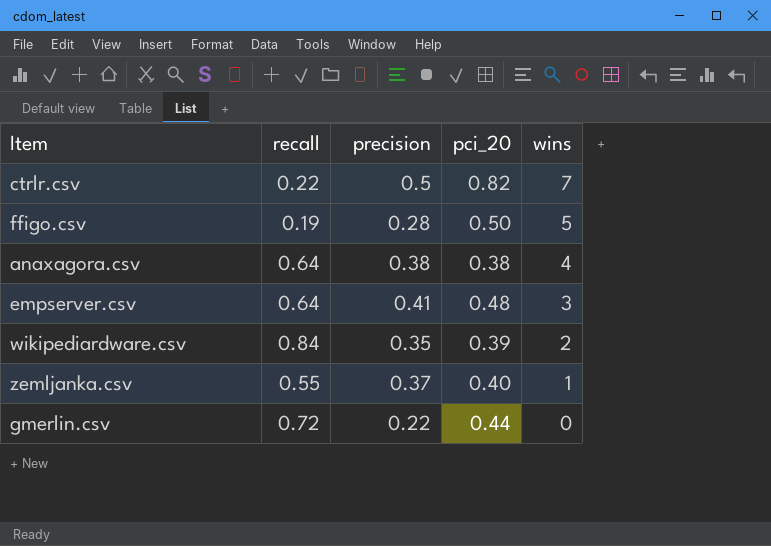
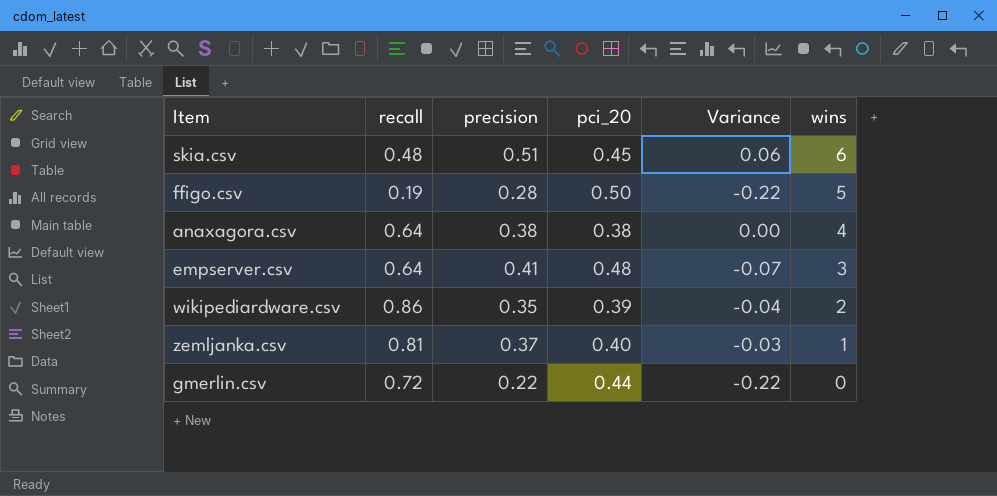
column Variance | formula: none -> [precision] - [pci_20]
row ctrlr.csv: 0.22 | 0.5 | 0.82 | 7 -> none
row skia.csv: none -> 0.48 | 0.51 | 0.45 | 0.06 | 6
wikipediardware.csv | recall: 0.84 -> 0.86
zemljanka.csv | recall: 0.55 -> 0.81

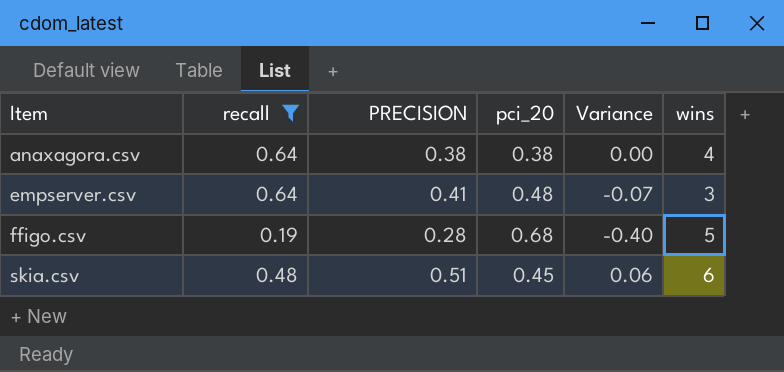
filter: none -> recall <= 0.64
row order: wins descending -> Item ascending
column name: precision -> PRECISION
ffigo.csv | pci_20: 0.50 -> 0.68
ffigo.csv | Variance: -0.22 -> -0.40

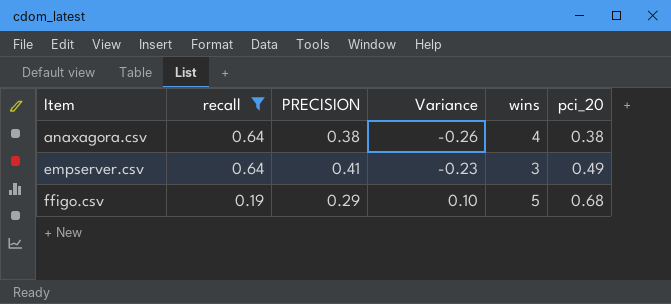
column Variance | formula: [PRECISION] - [pci_20] -> [PRECISION] - [recall]
column pci_20 | position: 4 -> 6
row skia.csv: 0.48 | 0.51 | 0.45 | 0.06 | 6 -> none
empserver.csv | pci_20: 0.48 -> 0.49
ffigo.csv | PRECISION: 0.28 -> 0.29

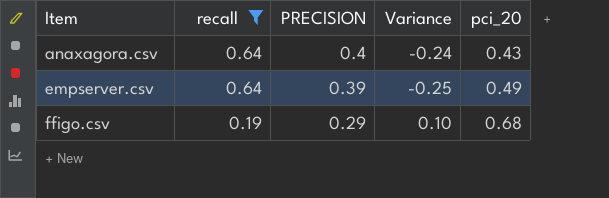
column wins | position: 5 -> none
anaxagora.csv | PRECISION: 0.38 -> 0.4
anaxagora.csv | Variance: -0.26 -> -0.24
anaxagora.csv | pci_20: 0.38 -> 0.43
empserver.csv | PRECISION: 0.41 -> 0.39
empserver.csv | Variance: -0.23 -> -0.25

